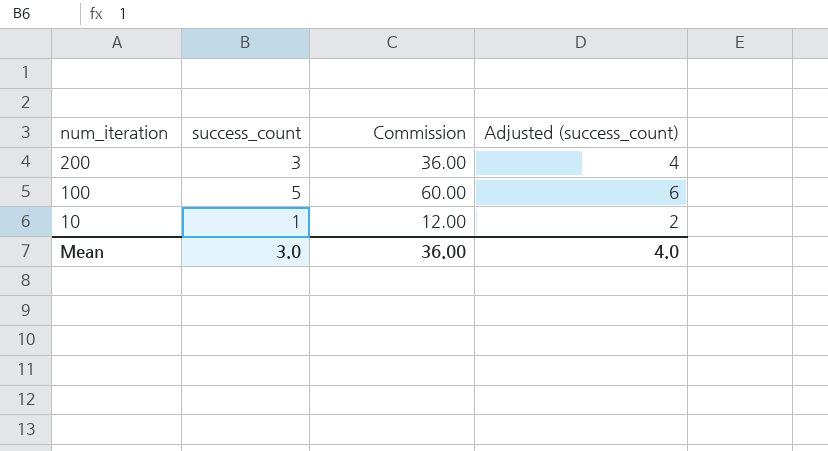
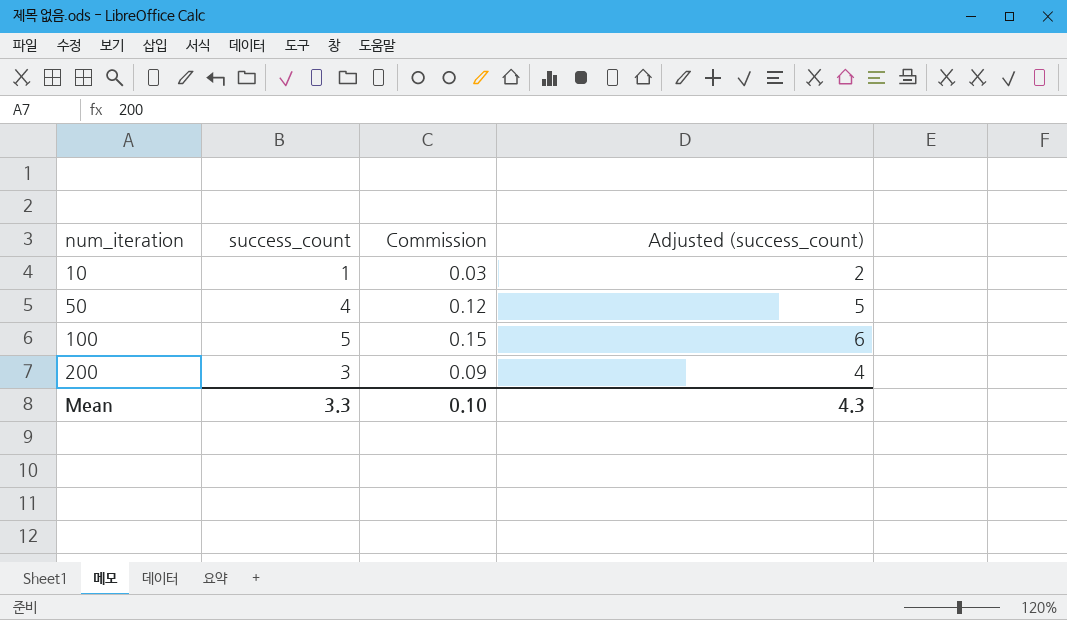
row order: num_iteration descending -> num_iteration ascending
column Commission | formula: [success_count] * 12 -> [success_count] * 0.03
row 50: none -> 4 | 0.12 | 5
Mean | success_count: 3.0 -> 3.3
Mean | Commission: 36.00 -> 0.10
Mean | Adjusted (success_count): 4.0 -> 4.3

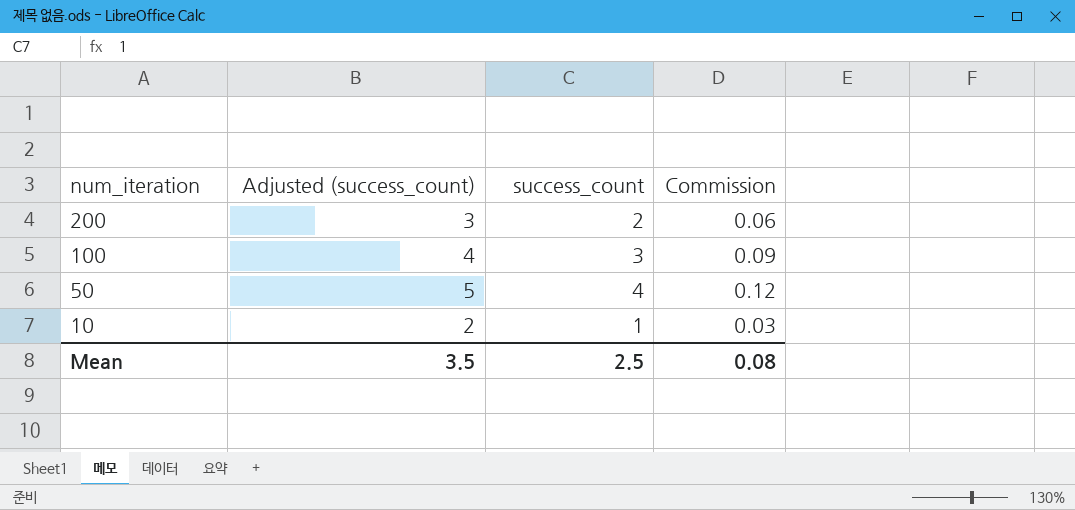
row order: num_iteration ascending -> num_iteration descending
column Adjusted (success_count) | position: 4 -> 2
200 | Adjusted (success_count): 4 -> 3
200 | success_count: 3 -> 2
200 | Commission: 0.09 -> 0.06
100 | Adjusted (success_count): 6 -> 4
100 | success_count: 5 -> 3
100 | Commission: 0.15 -> 0.09
Mean | Adjusted (success_count): 4.3 -> 3.5
Mean | success_count: 3.3 -> 2.5
Mean | Commission: 0.10 -> 0.08

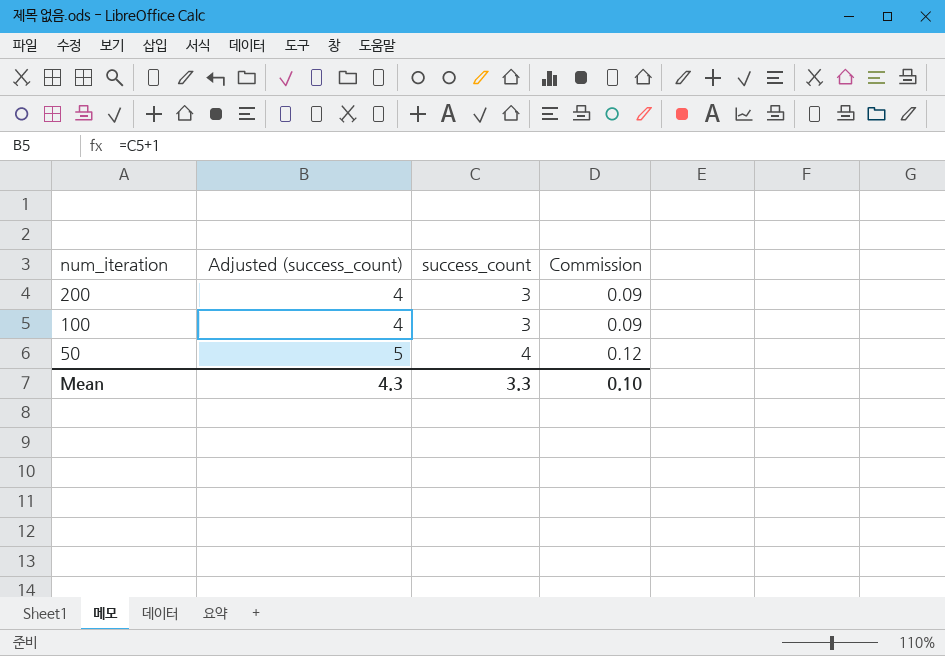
row 10: 2 | 1 | 0.03 -> none
200 | Adjusted (success_count): 3 -> 4
200 | success_count: 2 -> 3
200 | Commission: 0.06 -> 0.09
Mean | Adjusted (success_count): 3.5 -> 4.3
Mean | success_count: 2.5 -> 3.3
Mean | Commission: 0.08 -> 0.10

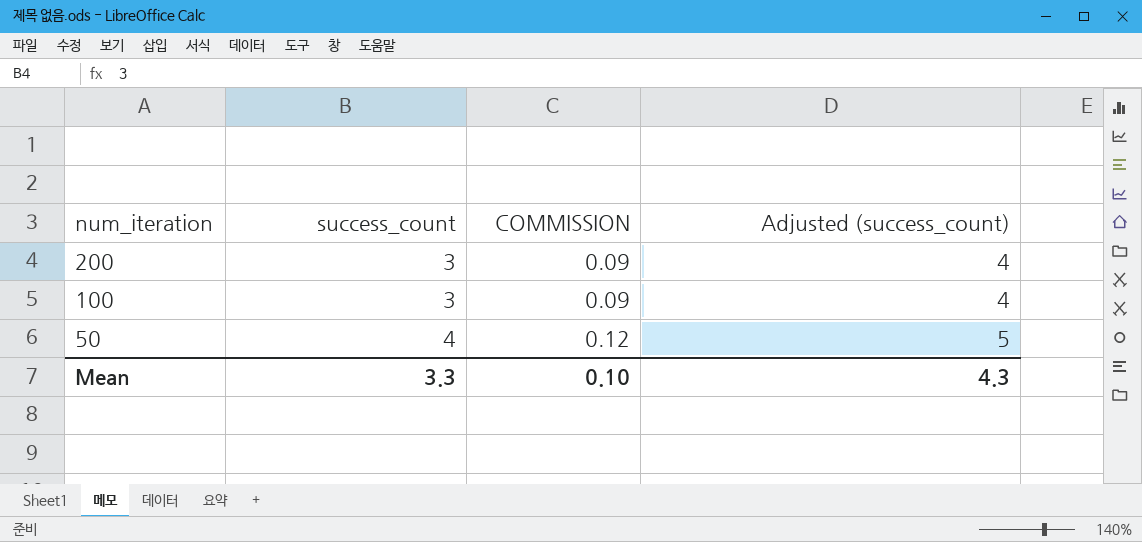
column name: Commission -> COMMISSION
column Adjusted (success_count) | position: 2 -> 4

